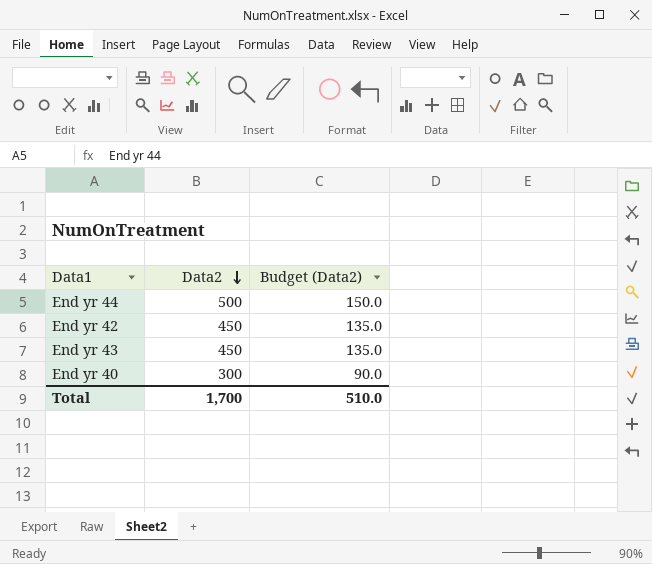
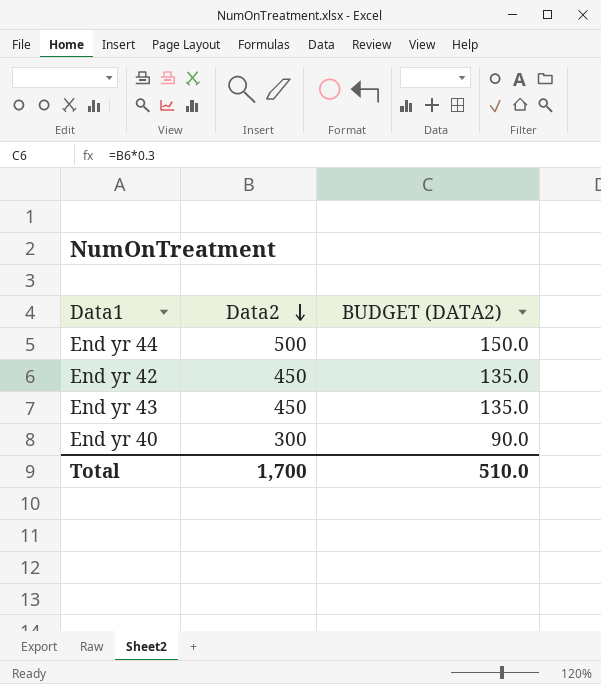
column name: Budget (Data2) -> BUDGET (DATA2)

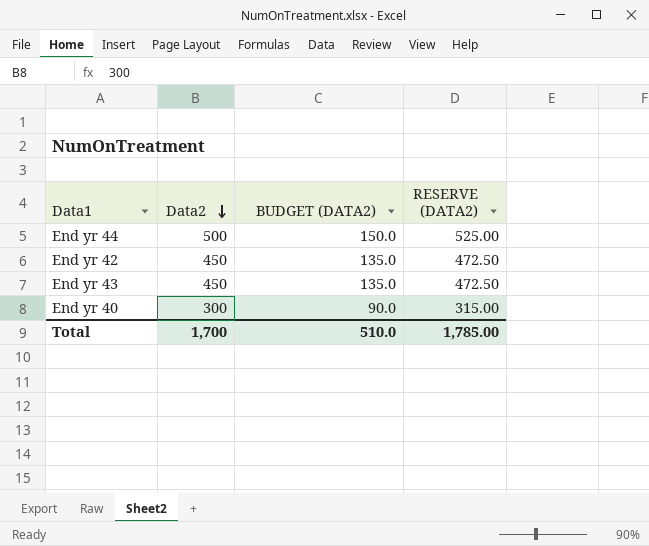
column RESERVE (DATA2) | formula: none -> [Data2] * 1.05

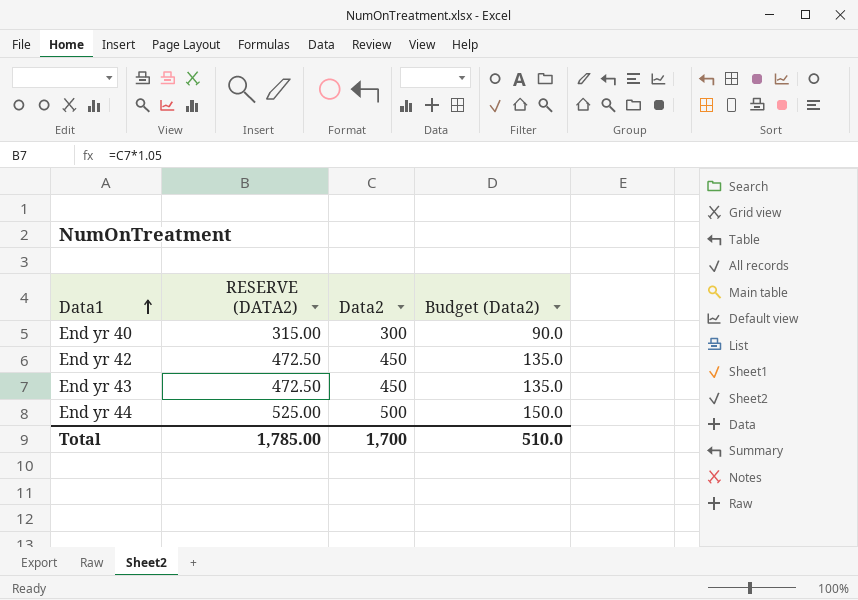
row order: Data2 descending -> Data1 ascending
column RESERVE (DATA2) | position: 4 -> 2
column name: BUDGET (DATA2) -> Budget (Data2)

